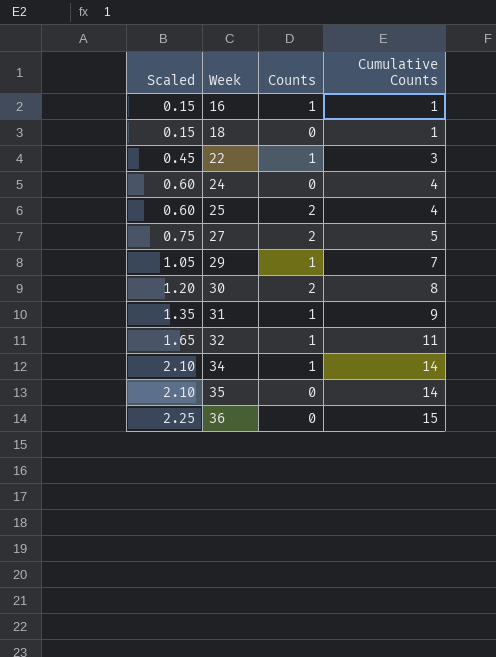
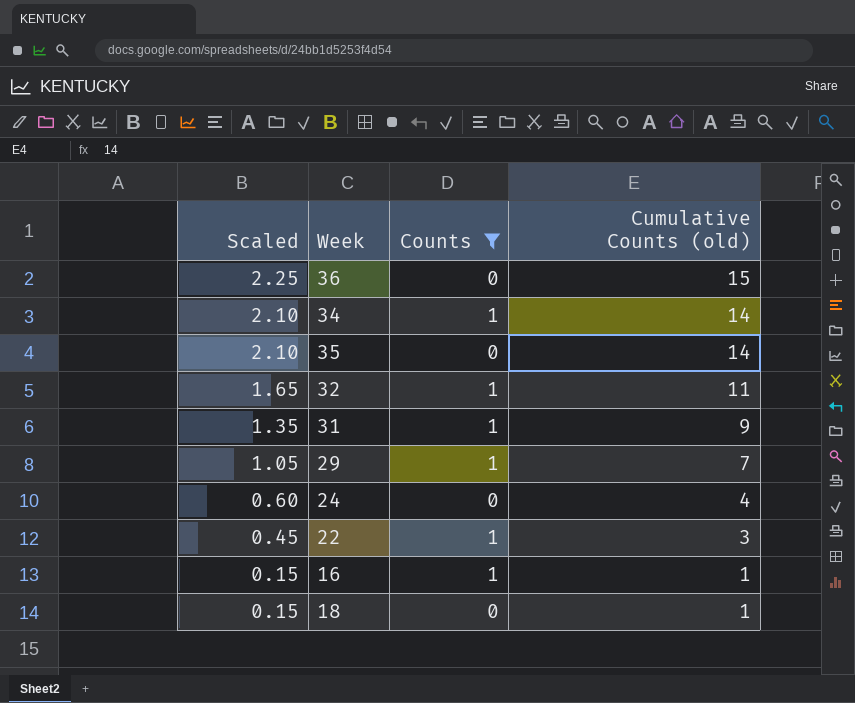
filter: none -> Counts != 2
row order: Scaled ascending -> Scaled descending
column name: Cumulative Counts -> Cumulative Counts (old)

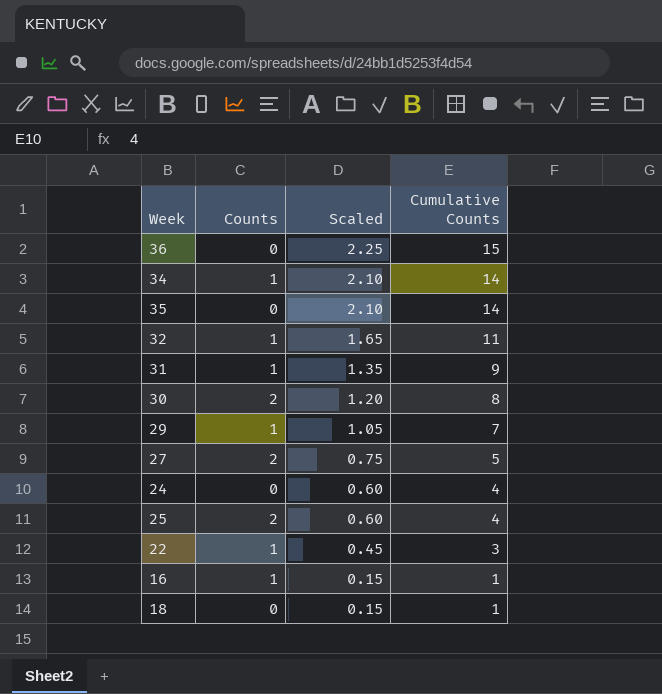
filter: Counts != 2 -> none
column Scaled | position: 1 -> 3
column name: Cumulative Counts (old) -> Cumulative Counts

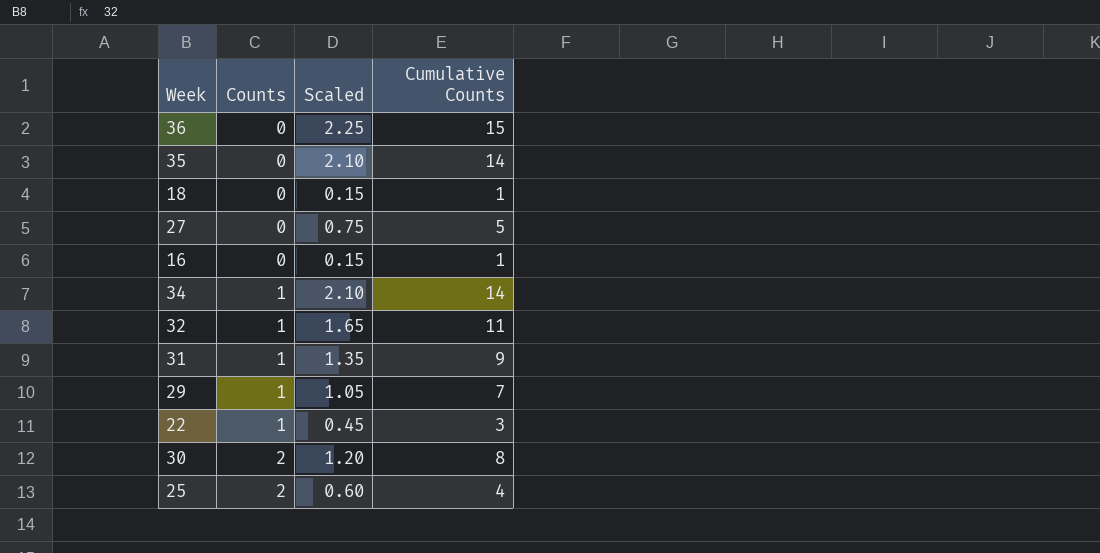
row order: Scaled descending -> Counts ascending
row 24: 0 | 0.60 | 4 -> none
27 | Counts: 2 -> 0
16 | Counts: 1 -> 0

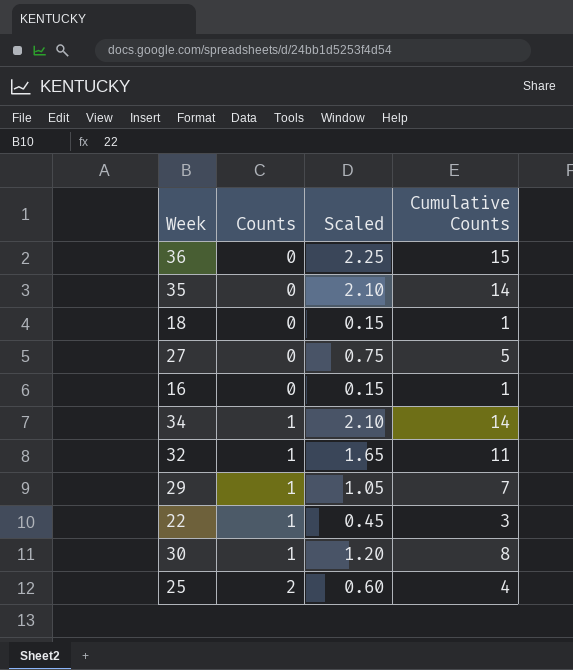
row 31: 1 | 1.35 | 9 -> none
30 | Counts: 2 -> 1

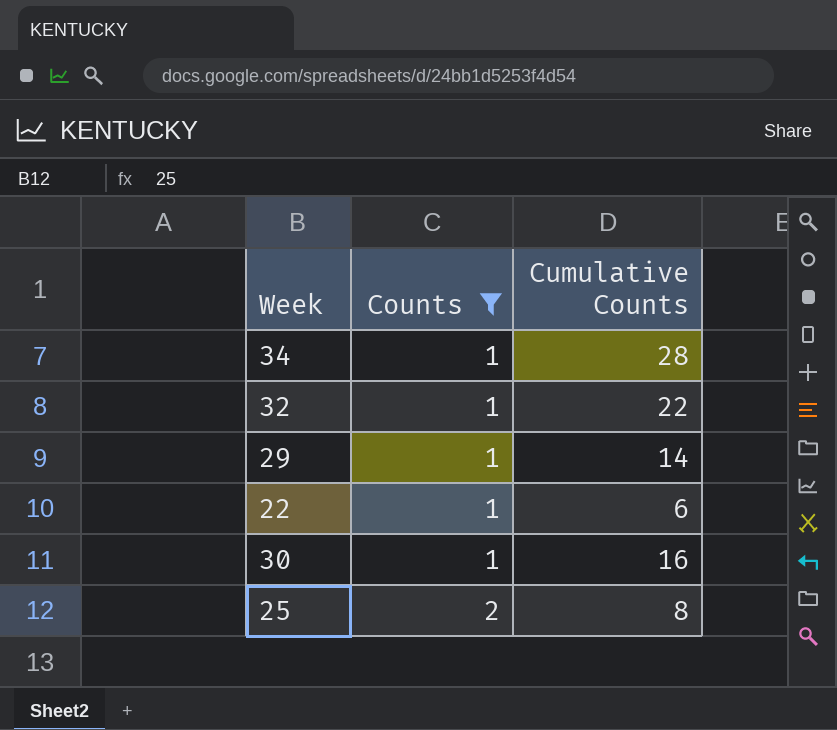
filter: none -> Counts != 0
column Scaled | formula: [Cumulative Counts] * 0.15 -> none
34 | Cumulative Counts: 14 -> 28
32 | Cumulative Counts: 11 -> 22
29 | Cumulative Counts: 7 -> 14
22 | Cumulative Counts: 3 -> 6
30 | Cumulative Counts: 8 -> 16
25 | Cumulative Counts: 4 -> 8

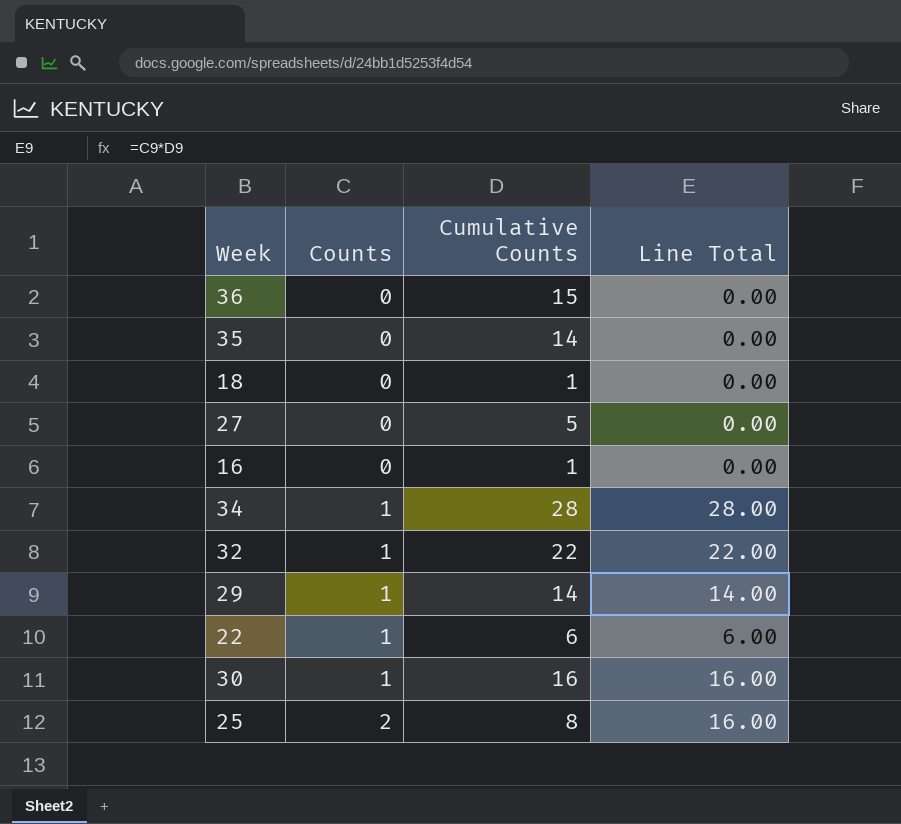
filter: Counts != 0 -> none
column Line Total | formula: none -> [Counts] * [Cumulative Counts]

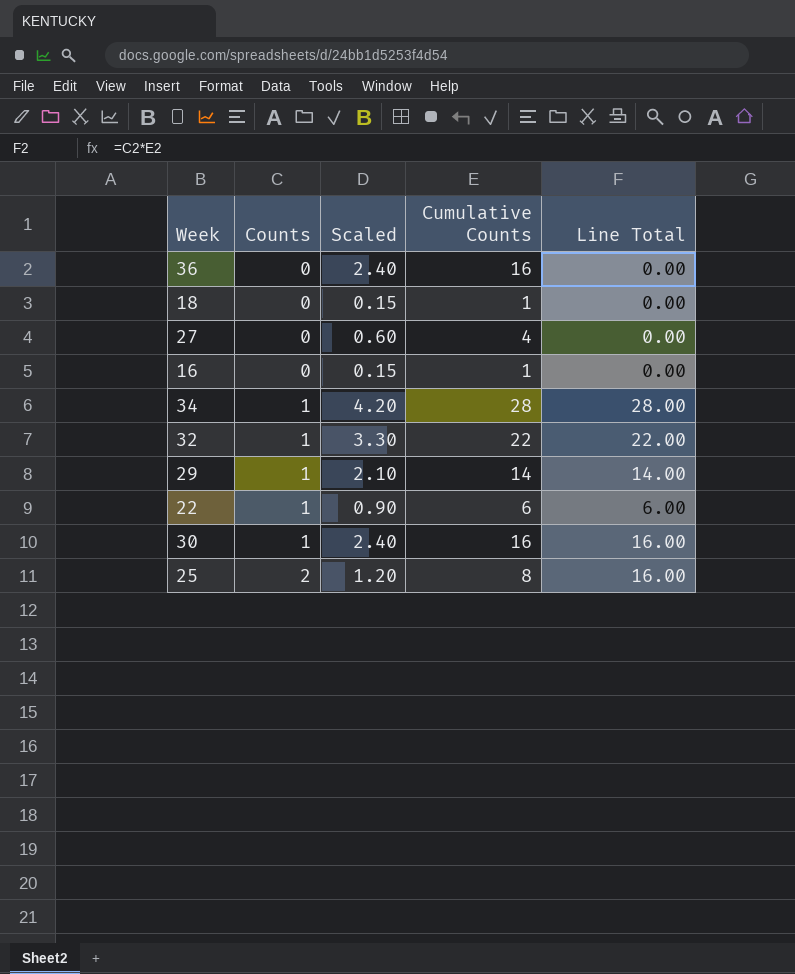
column Scaled | formula: none -> [Cumulative Counts] * 0.15
row 35: 0 | 14 | 0.00 -> none
36 | Cumulative Counts: 15 -> 16
27 | Cumulative Counts: 5 -> 4

